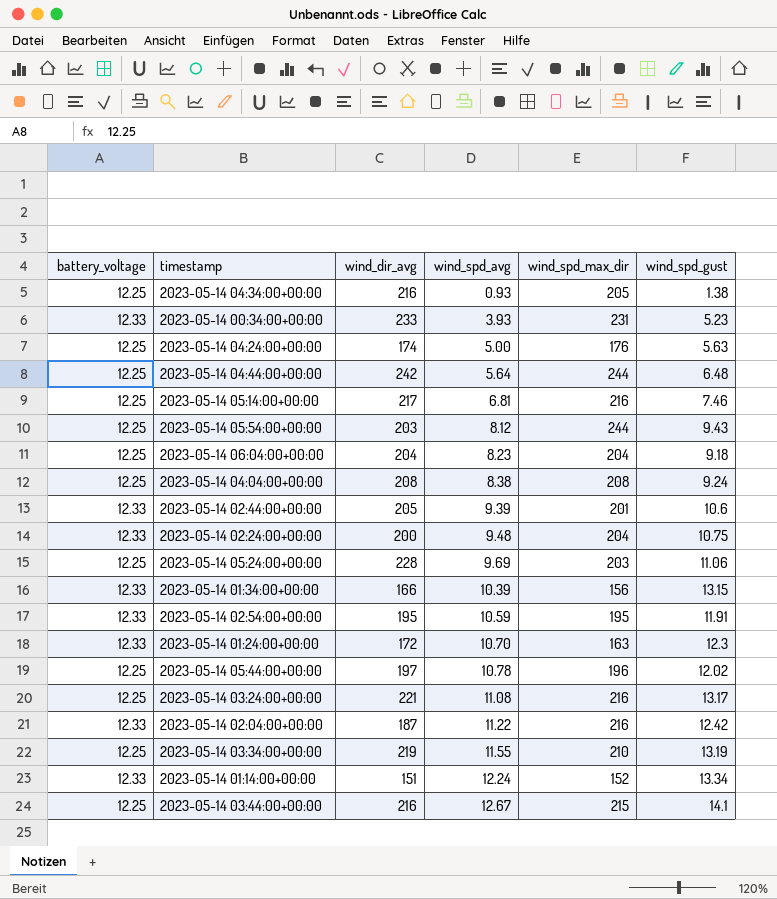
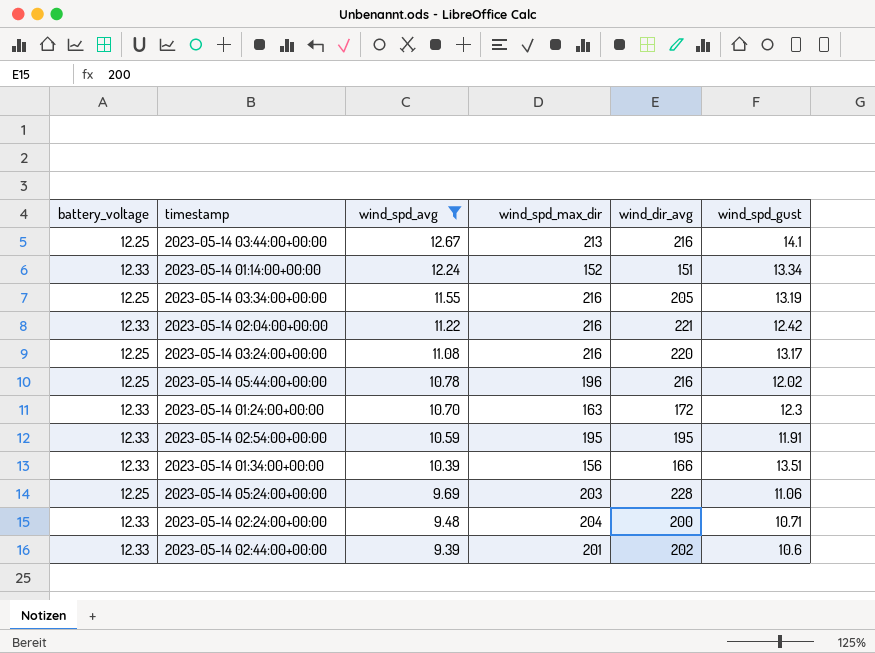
filter: none -> wind_spd_avg >= 9.39
row order: wind_spd_avg ascending -> wind_spd_avg descending
column wind_dir_avg | position: 3 -> 5
2023-05-14 03:44:00+00:00 | wind_spd_max_dir: 215 -> 213
2023-05-14 03:34:00+00:00 | wind_spd_max_dir: 210 -> 216
2023-05-14 03:34:00+00:00 | wind_dir_avg: 219 -> 205
2023-05-14 02:04:00+00:00 | wind_dir_avg: 187 -> 221
2023-05-14 03:24:00+00:00 | wind_dir_avg: 221 -> 220
2023-05-14 05:44:00+00:00 | wind_dir_avg: 197 -> 216
2023-05-14 01:34:00+00:00 | wind_spd_gust: 13.15 -> 13.51
2023-05-14 02:24:00+00:00 | wind_spd_gust: 10.75 -> 10.71
2023-05-14 02:44:00+00:00 | wind_dir_avg: 205 -> 202

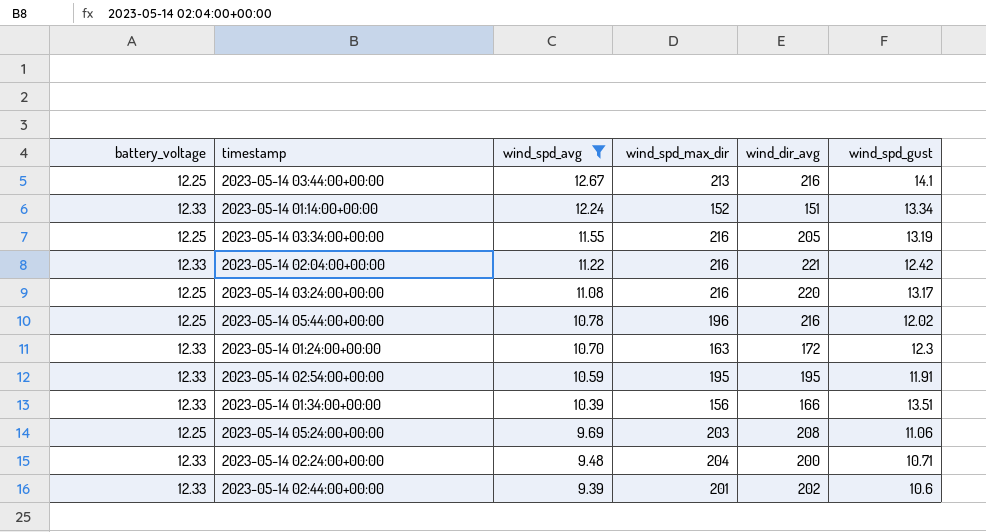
2023-05-14 05:24:00+00:00 | wind_dir_avg: 228 -> 208

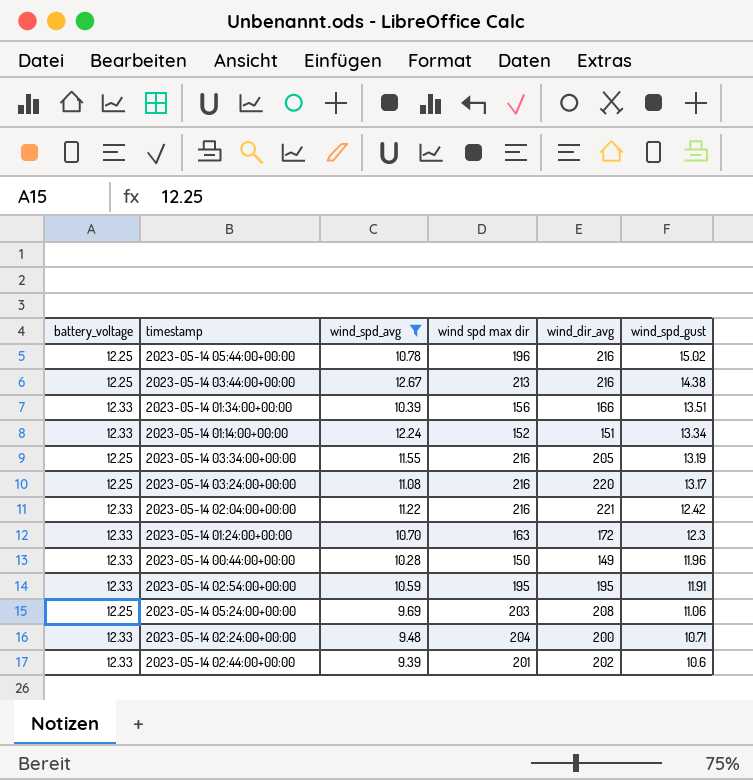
row order: wind_spd_avg descending -> wind_spd_gust descending
column name: wind_spd_max_dir -> wind spd max dir
2023-05-14 05:44:00+00:00 | wind_spd_gust: 12.02 -> 15.02
2023-05-14 03:44:00+00:00 | wind_spd_gust: 14.1 -> 14.38
row 2023-05-14 00:44:00+00:00: none -> 12.33 | 10.28 | 150 | 149 | 11.96

